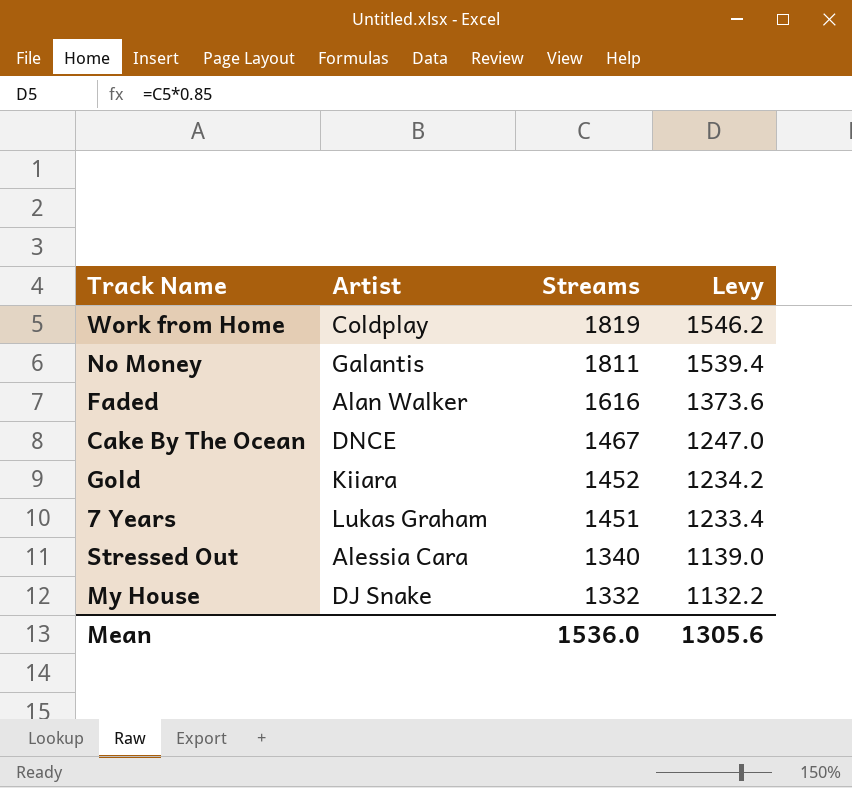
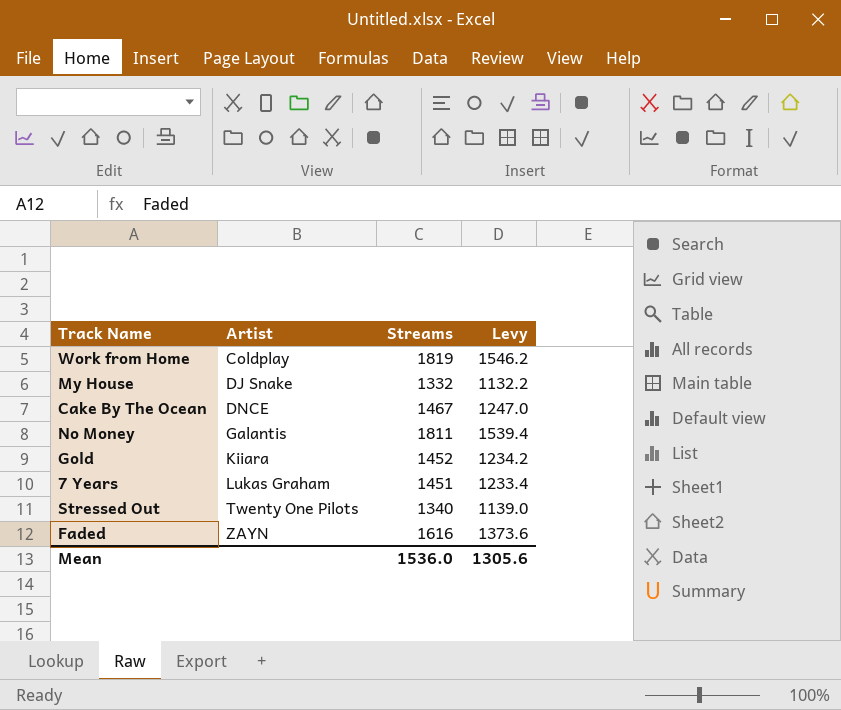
row order: Streams descending -> Artist ascending
Stressed Out | Artist: Alessia Cara -> Twenty One Pilots
Faded | Artist: Alan Walker -> ZAYN

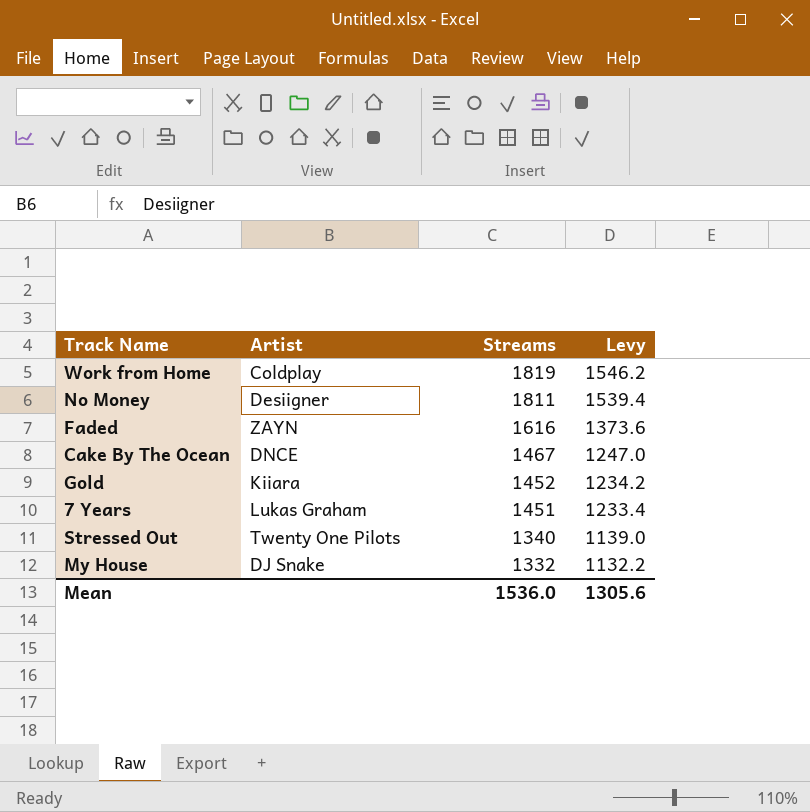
row order: Artist ascending -> Streams descending
No Money | Artist: Galantis -> Desiigner

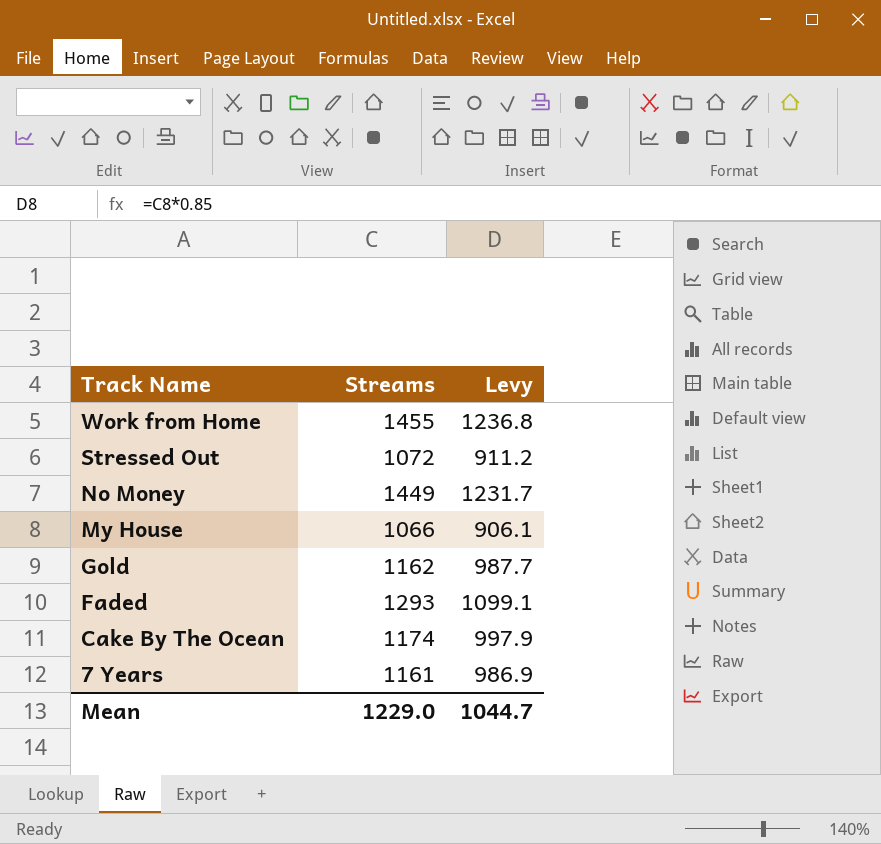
row order: Streams descending -> Track Name descending
column Artist | position: 2 -> none
Work from Home | Streams: 1819 -> 1455
Work from Home | Levy: 1546.2 -> 1236.8
Stressed Out | Streams: 1340 -> 1072
Stressed Out | Levy: 1139.0 -> 911.2
No Money | Streams: 1811 -> 1449
No Money | Levy: 1539.4 -> 1231.7
My House | Streams: 1332 -> 1066
My House | Levy: 1132.2 -> 906.1
Gold | Streams: 1452 -> 1162
Gold | Levy: 1234.2 -> 987.7
Faded | Streams: 1616 -> 1293
Faded | Levy: 1373.6 -> 1099.1
Cake By The Ocean | Streams: 1467 -> 1174
Cake By The Ocean | Levy: 1247.0 -> 997.9
7 Years | Streams: 1451 -> 1161
7 Years | Levy: 1233.4 -> 986.9
Mean | Streams: 1536.0 -> 1229.0
Mean | Levy: 1305.6 -> 1044.7

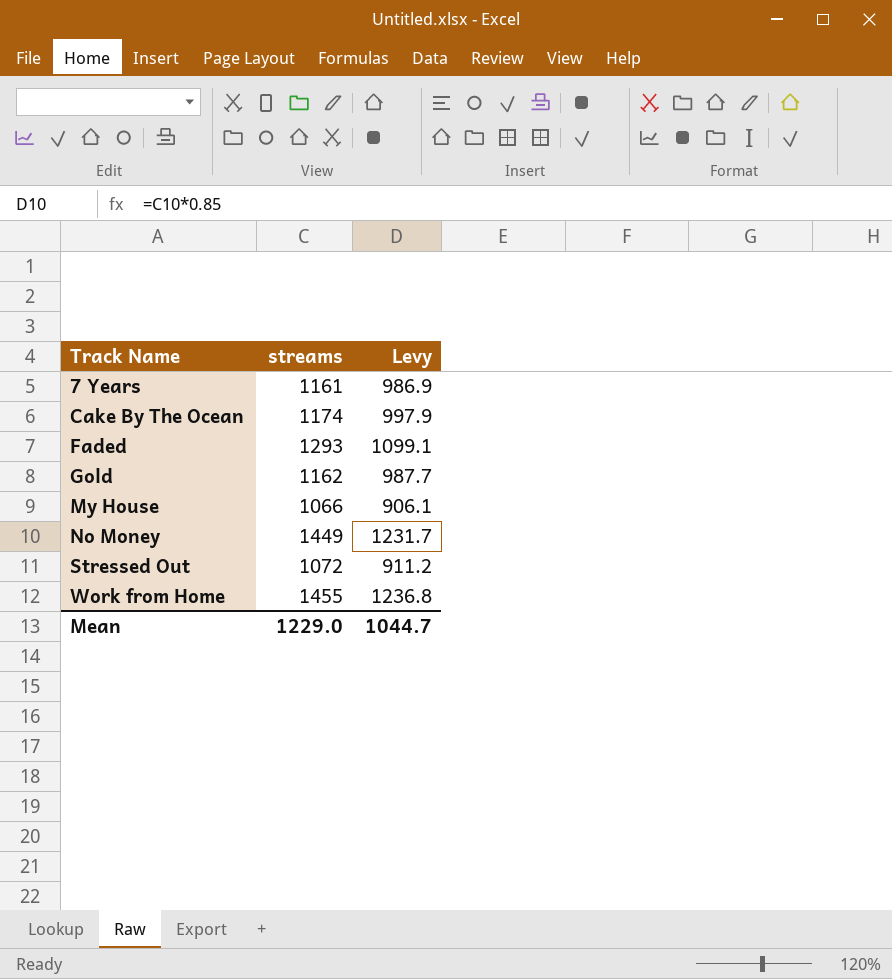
row order: Track Name descending -> Track Name ascending
column name: Streams -> streams

